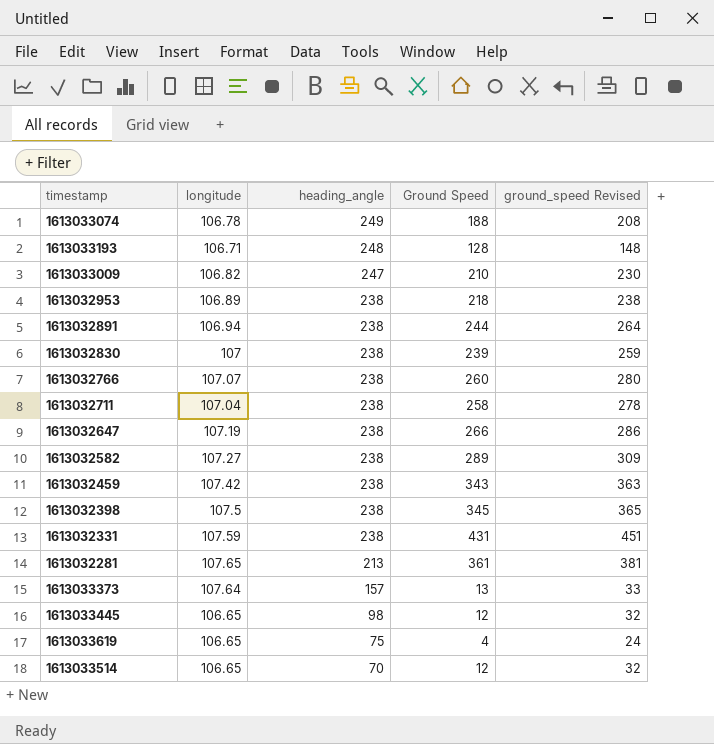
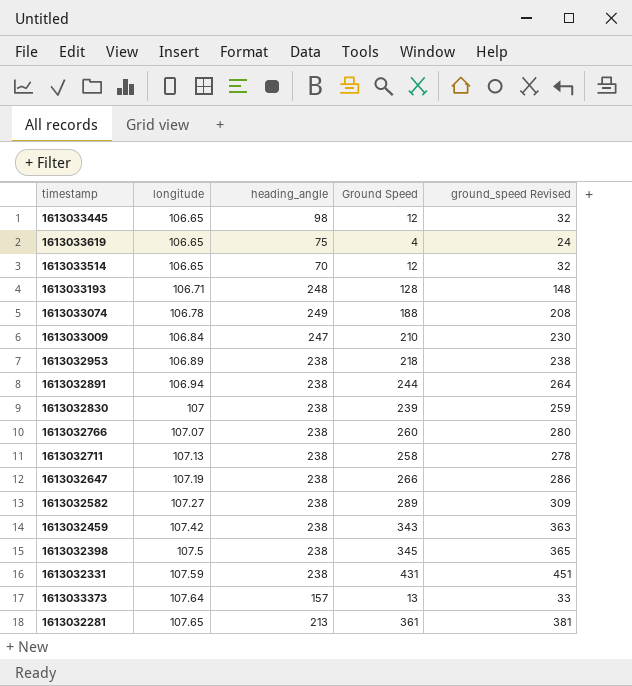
row order: heading_angle descending -> longitude ascending
1613033009 | longitude: 106.82 -> 106.84
1613032711 | longitude: 107.04 -> 107.13

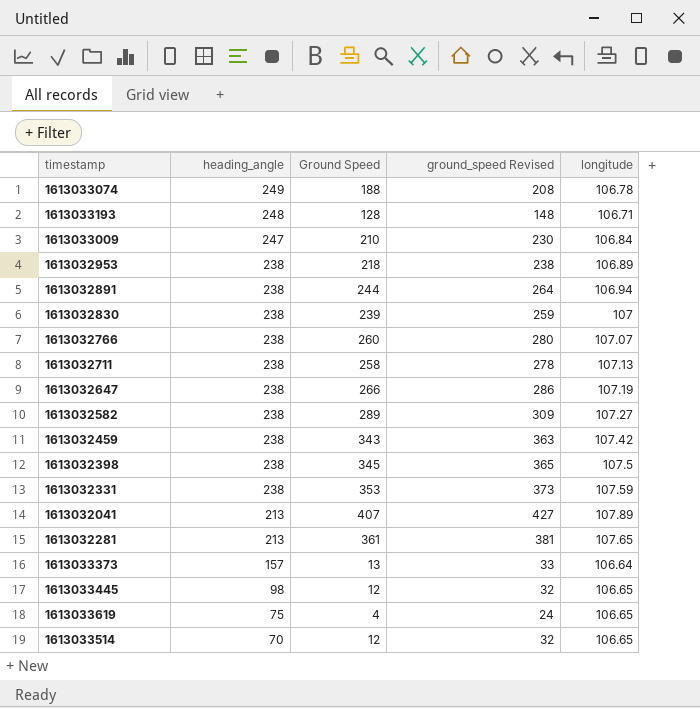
row order: longitude ascending -> heading_angle descending
column longitude | position: 2 -> 5
1613032331 | Ground Speed: 431 -> 353
1613032331 | ground_speed Revised: 451 -> 373
row 1613032041: none -> 213 | 407 | 427 | 107.89
1613033373 | longitude: 107.64 -> 106.64

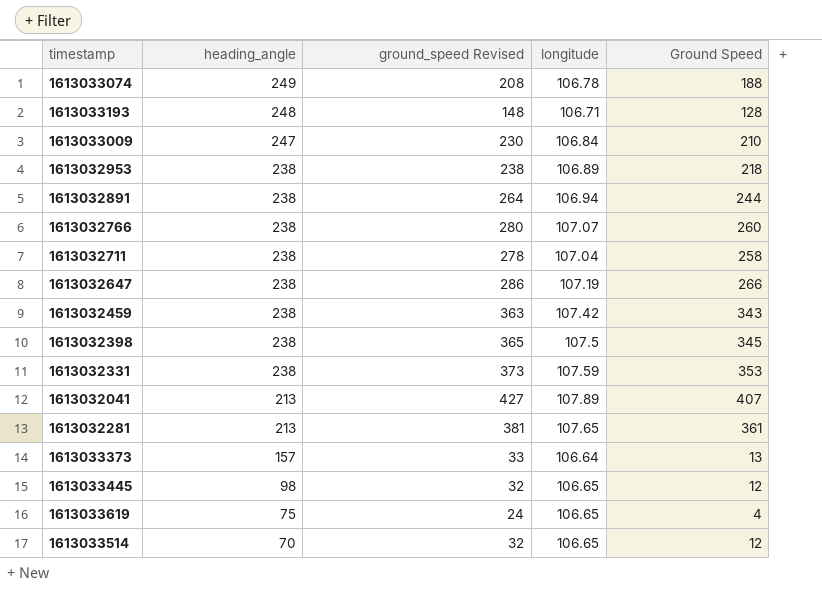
column Ground Speed | position: 3 -> 5
row 1613032830: 238 | 239 | 259 | 107 -> none
row 1613032582: 238 | 289 | 309 | 107.27 -> none
1613032711 | longitude: 107.13 -> 107.04

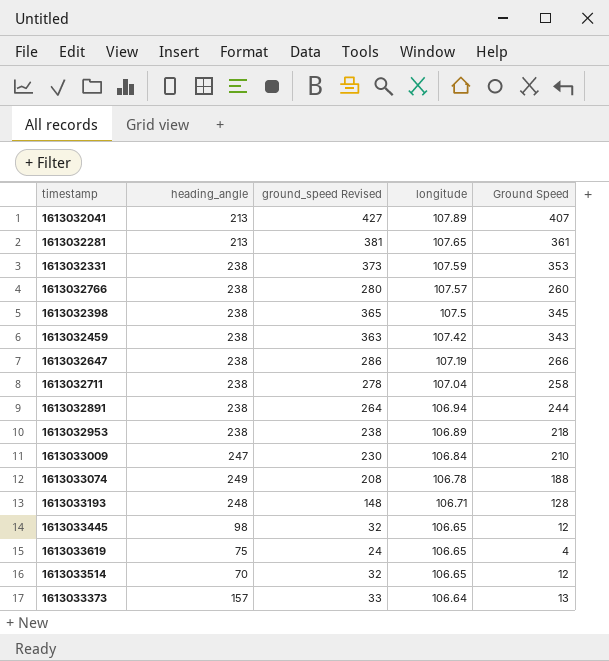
row order: heading_angle descending -> longitude descending
1613032766 | longitude: 107.07 -> 107.57

